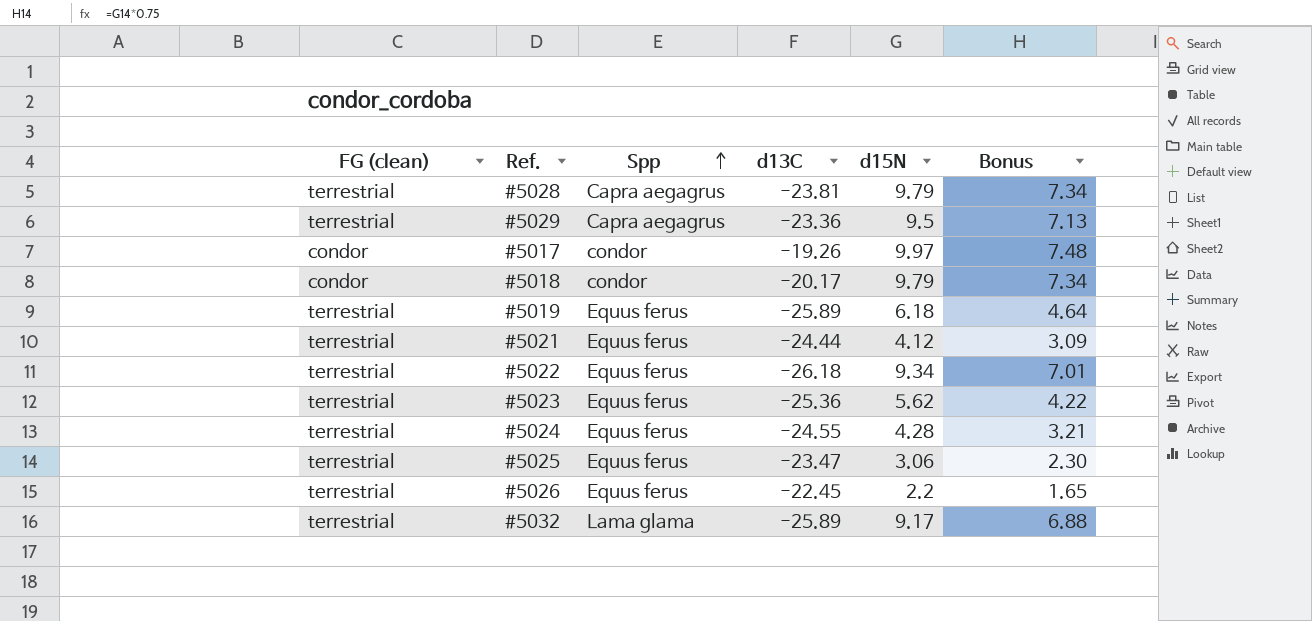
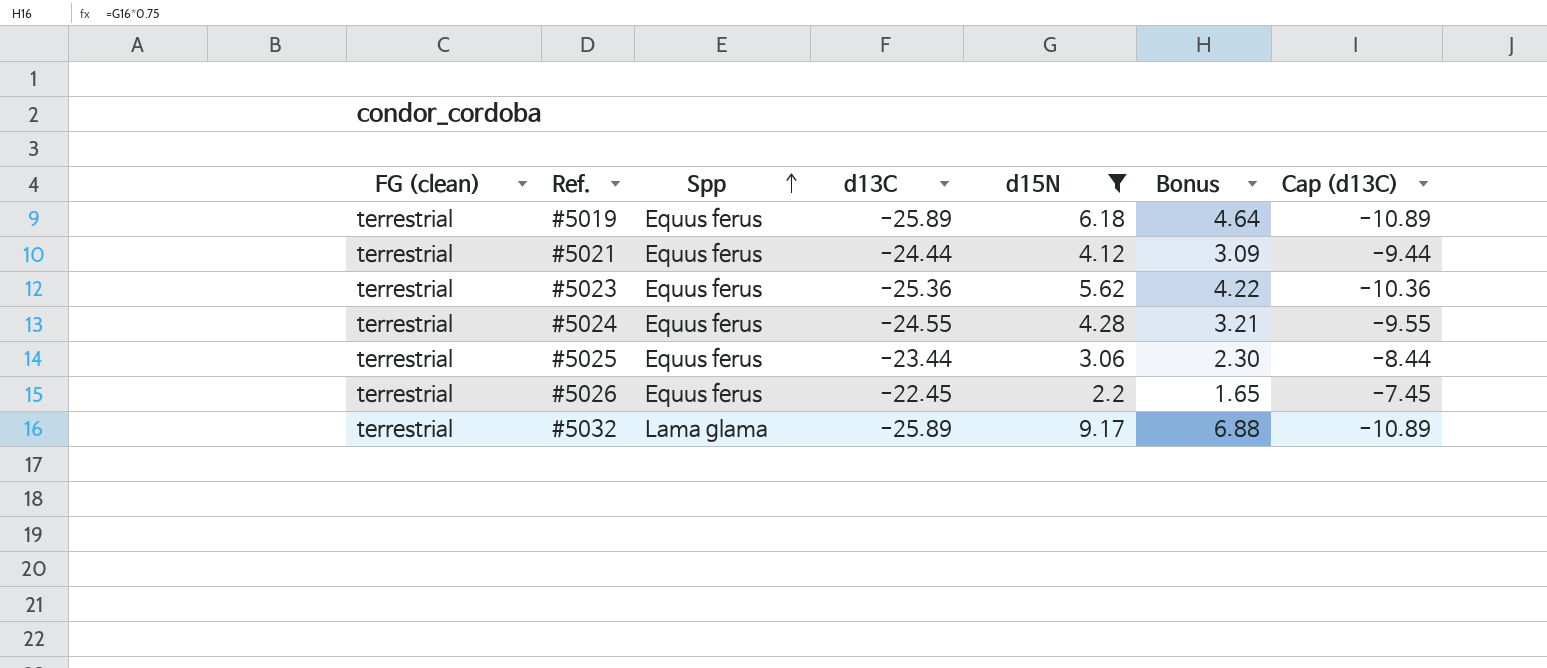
filter: none -> d15N <= 9.17
column Cap (d13C) | formula: none -> [d13C] + 15
#5025 | d13C: -23.47 -> -23.44

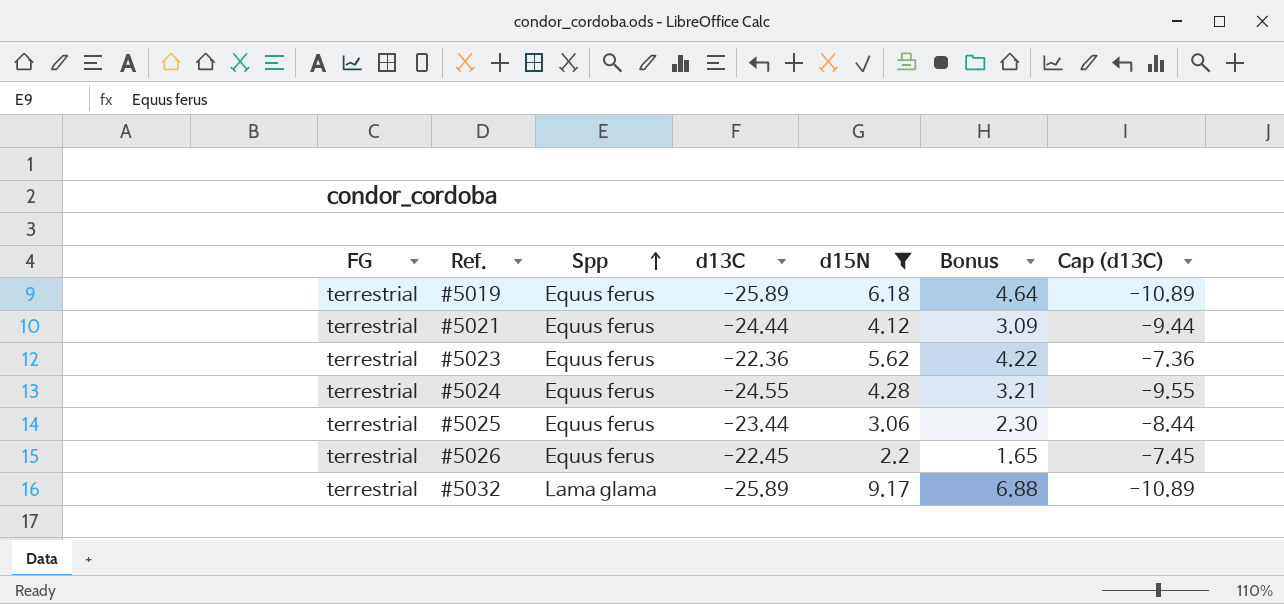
column name: FG (clean) -> FG
#5023 | d13C: -25.36 -> -22.36
#5023 | Cap (d13C): -10.36 -> -7.36

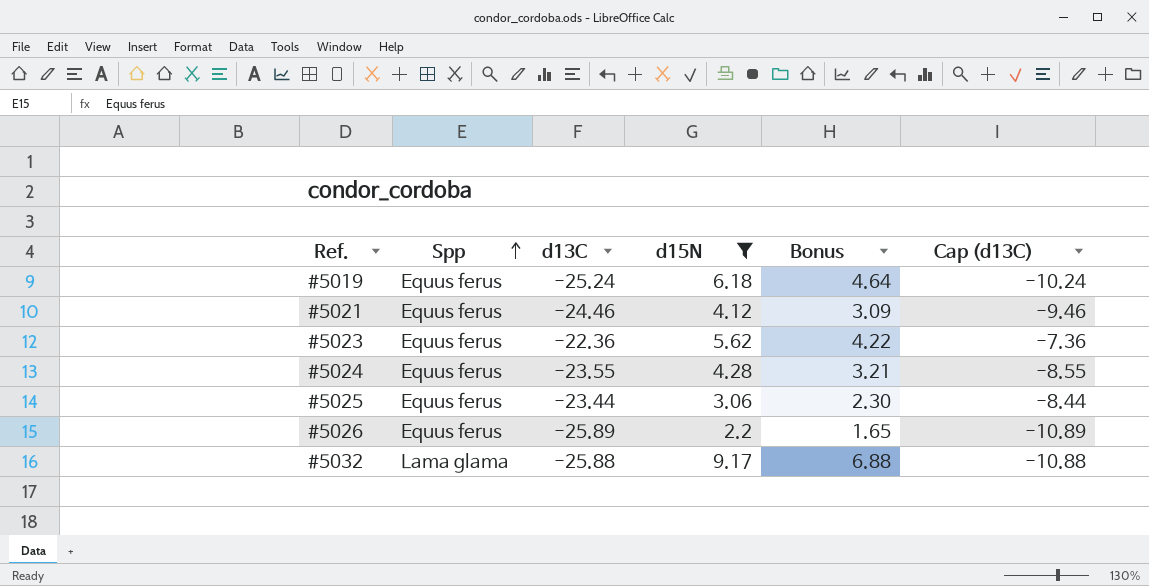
column FG | position: 1 -> none
#5019 | d13C: -25.89 -> -25.24
#5019 | Cap (d13C): -10.89 -> -10.24
#5021 | d13C: -24.44 -> -24.46
#5021 | Cap (d13C): -9.44 -> -9.46
#5024 | d13C: -24.55 -> -23.55
#5024 | Cap (d13C): -9.55 -> -8.55
#5026 | d13C: -22.45 -> -25.89
#5026 | Cap (d13C): -7.45 -> -10.89
#5032 | d13C: -25.89 -> -25.88
#5032 | Cap (d13C): -10.89 -> -10.88

